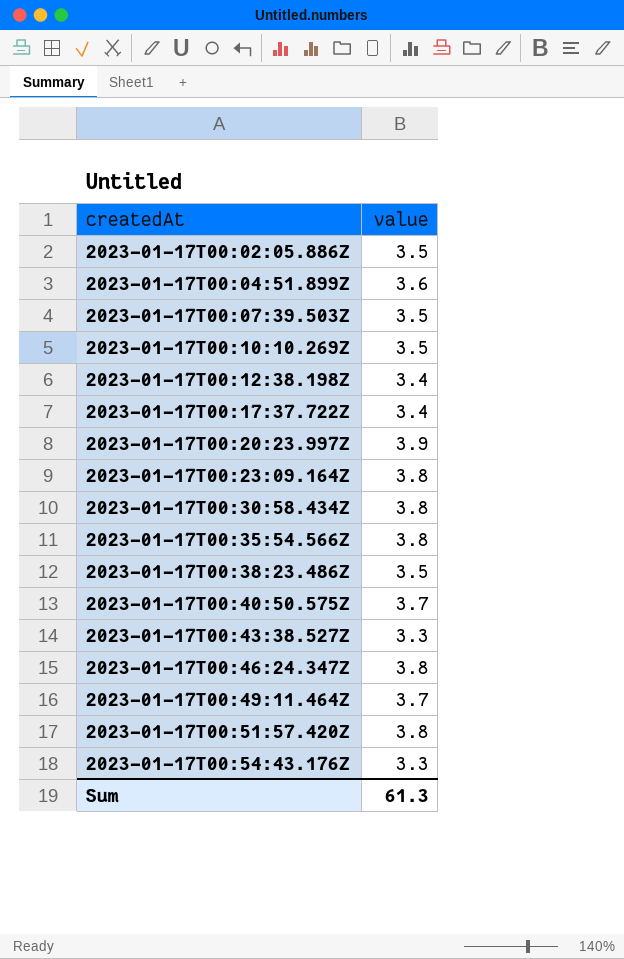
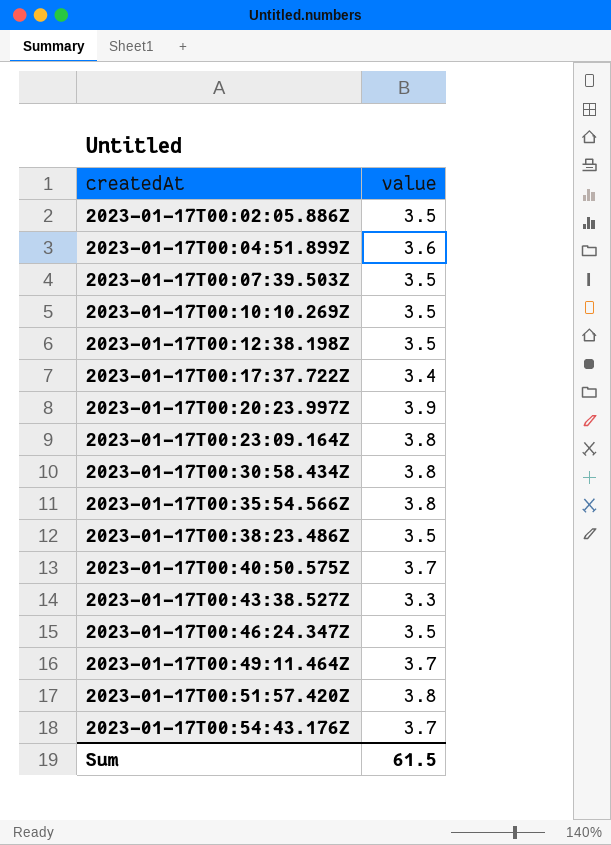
2023-01-17T00:12:38.198Z | value: 3.4 -> 3.5
2023-01-17T00:46:24.347Z | value: 3.8 -> 3.5
2023-01-17T00:54:43.176Z | value: 3.3 -> 3.7
Sum | value: 61.3 -> 61.5

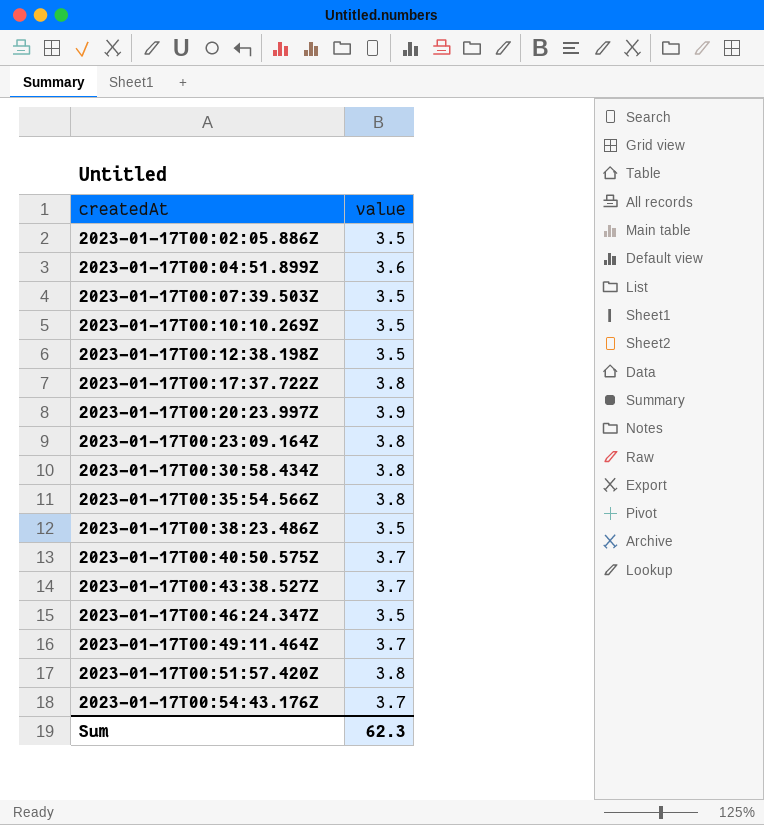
2023-01-17T00:17:37.722Z | value: 3.4 -> 3.8
2023-01-17T00:43:38.527Z | value: 3.3 -> 3.7
Sum | value: 61.5 -> 62.3

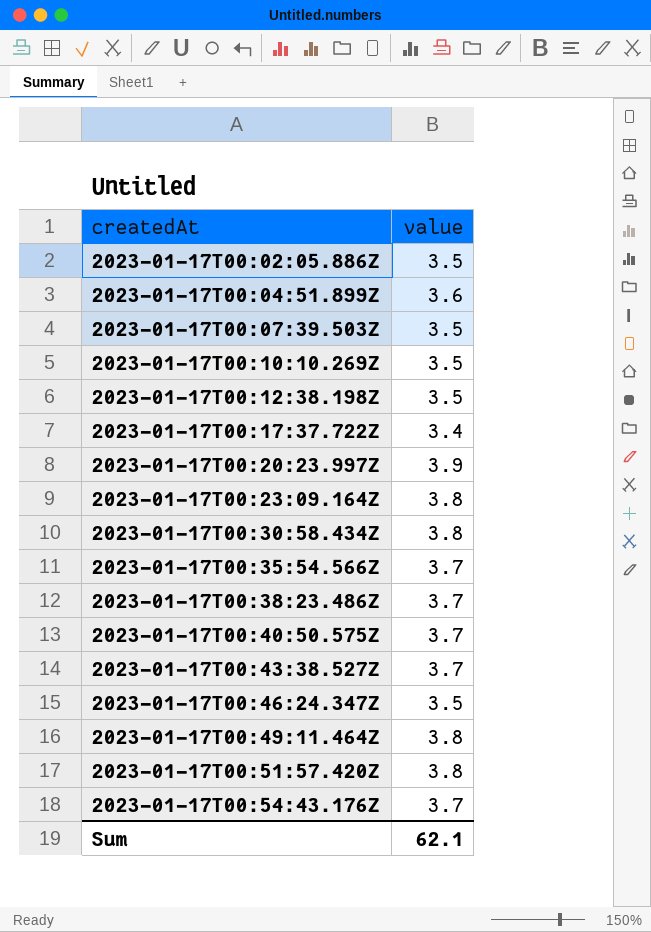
2023-01-17T00:17:37.722Z | value: 3.8 -> 3.4
2023-01-17T00:35:54.566Z | value: 3.8 -> 3.7
2023-01-17T00:38:23.486Z | value: 3.5 -> 3.7
2023-01-17T00:49:11.464Z | value: 3.7 -> 3.8
Sum | value: 62.3 -> 62.1

